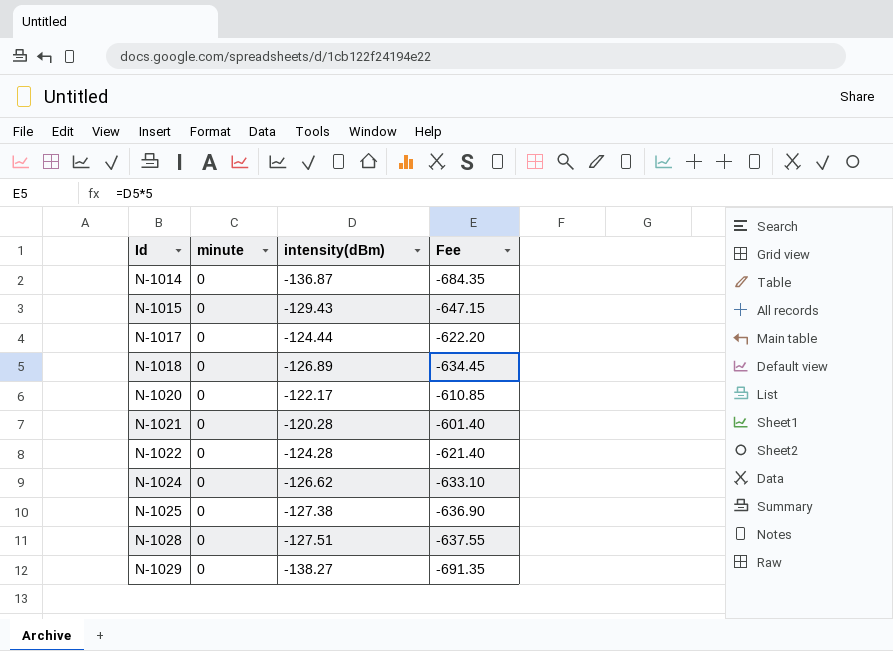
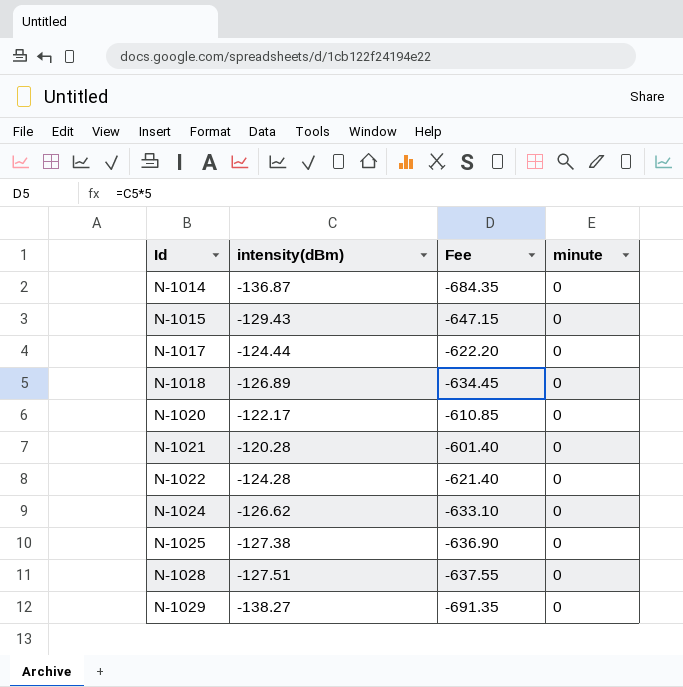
column minute | position: 2 -> 4

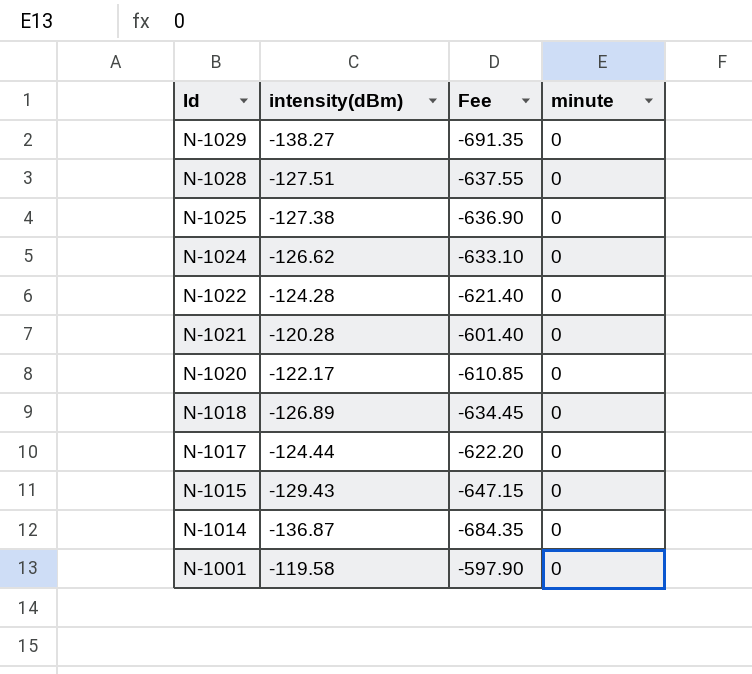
row order: Id ascending -> Id descending
row N-1001: none -> -119.58 | -597.90 | 0

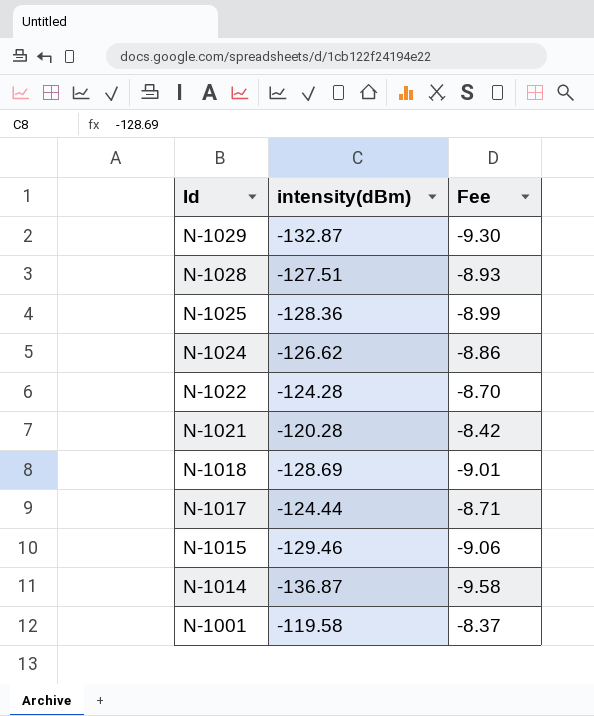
column minute | position: 4 -> none
column Fee | formula: [intensity(dBm)] * 5 -> [intensity(dBm)] * 0.07
row N-1020: -122.17 | -610.85 | 0 -> none
N-1029 | intensity(dBm): -138.27 -> -132.87
N-1025 | intensity(dBm): -127.38 -> -128.36
N-1018 | intensity(dBm): -126.89 -> -128.69
N-1015 | intensity(dBm): -129.43 -> -129.46

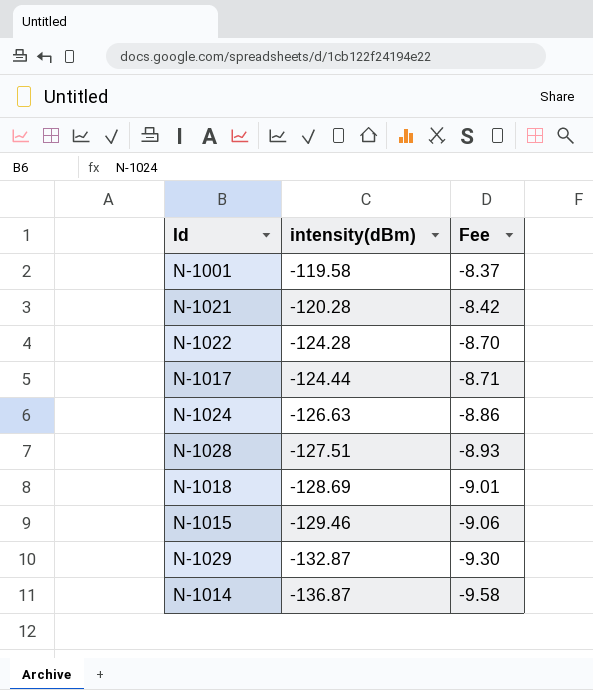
row order: Id descending -> intensity(dBm) descending
row N-1025: -128.36 | -8.99 -> none
N-1024 | intensity(dBm): -126.62 -> -126.63

